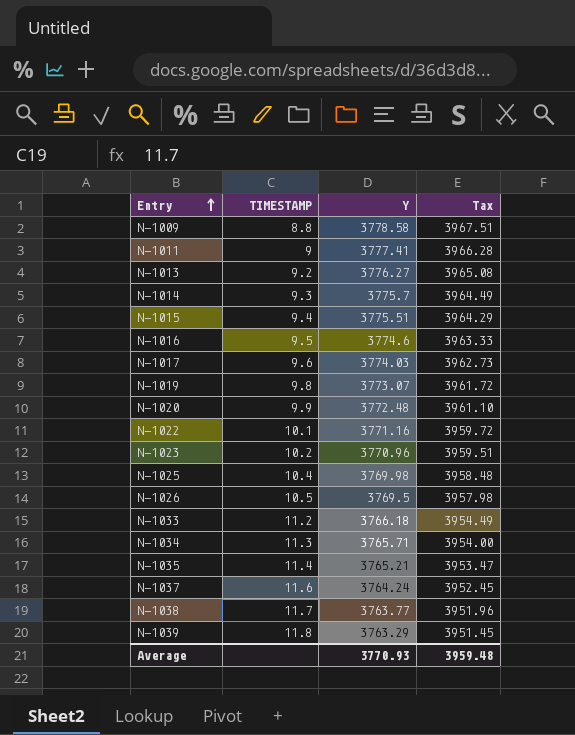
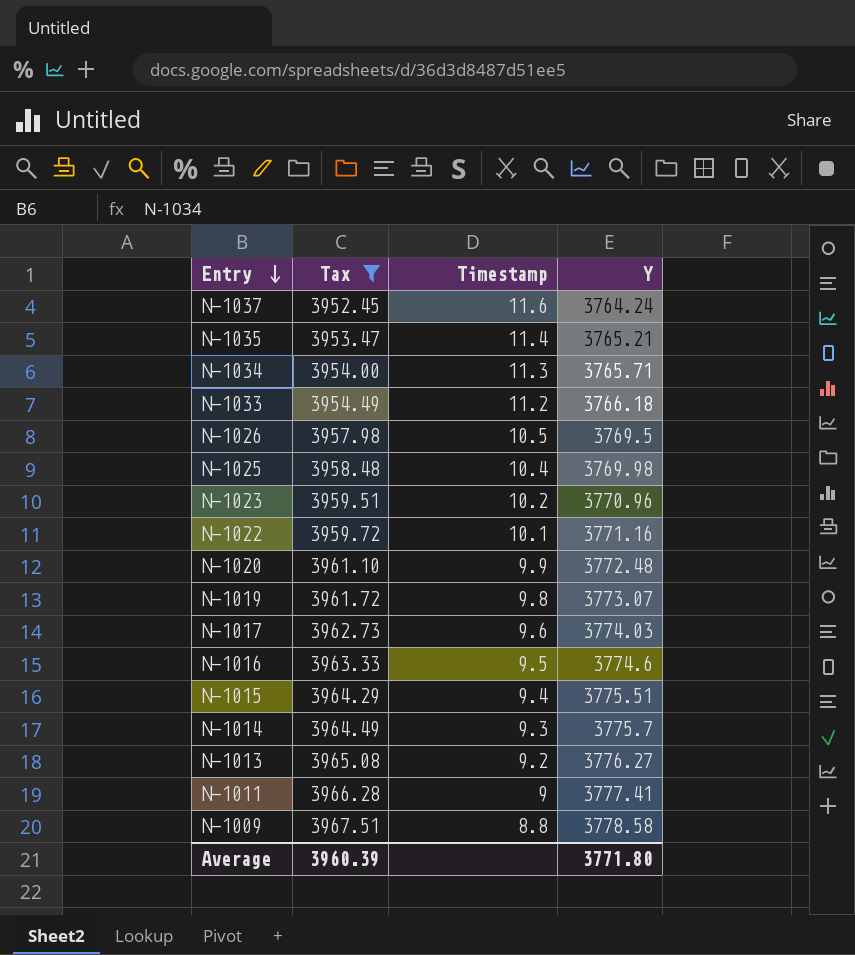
filter: none -> Tax >= 3952.45
row order: Entry ascending -> Entry descending
column Tax | position: 4 -> 2
column name: TIMESTAMP -> Timestamp
Average | Tax: 3959.48 -> 3960.39
Average | Y: 3770.93 -> 3771.80

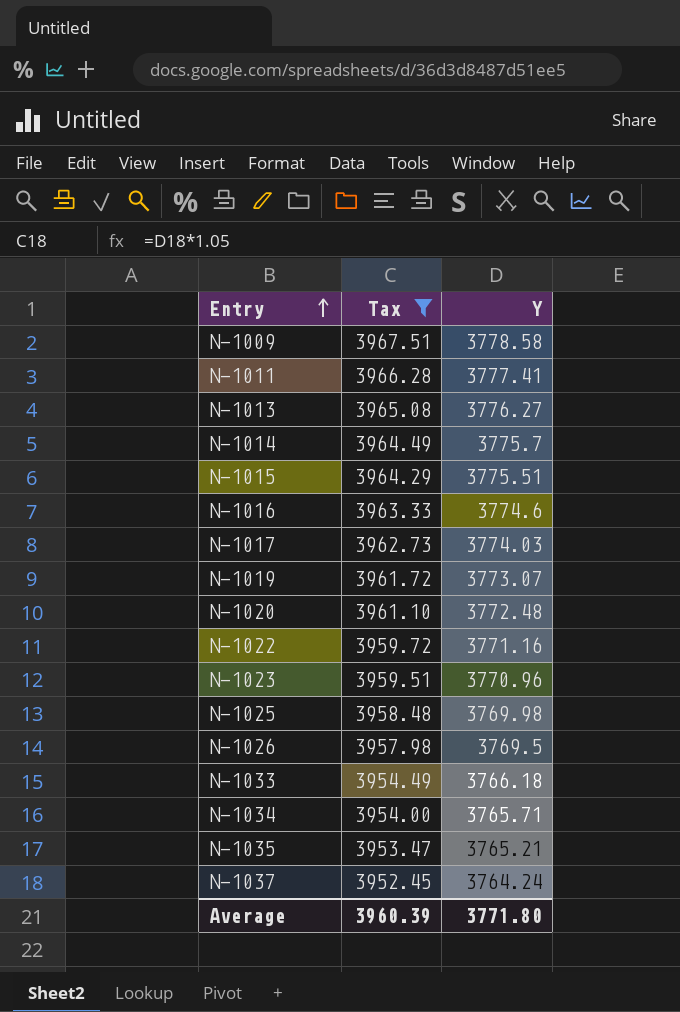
row order: Entry descending -> Entry ascending
column Timestamp | position: 3 -> none

